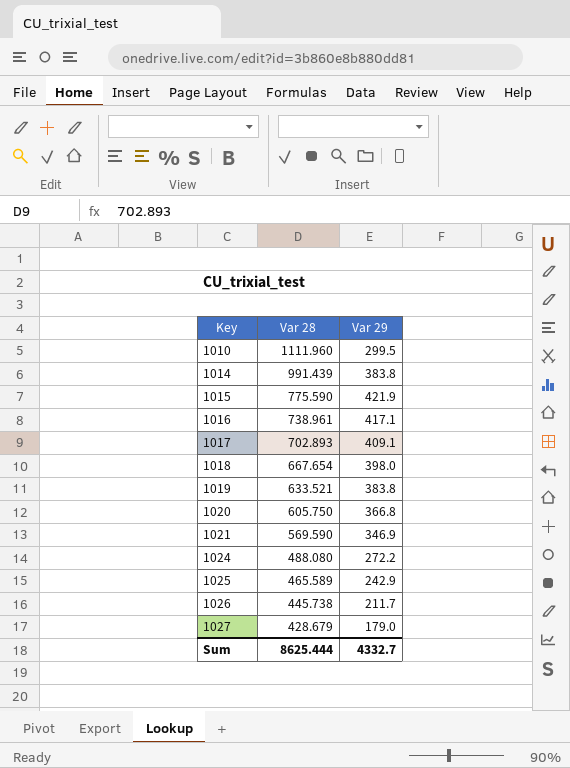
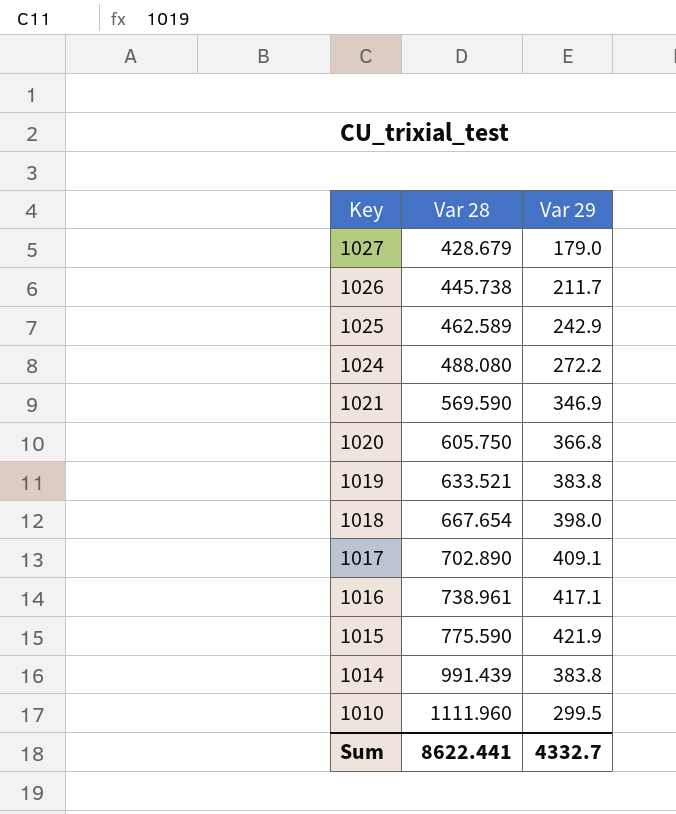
row order: Key ascending -> Key descending
1025 | Var 28: 465.589 -> 462.589
1017 | Var 28: 702.893 -> 702.890
Sum | Var 28: 8625.444 -> 8622.441

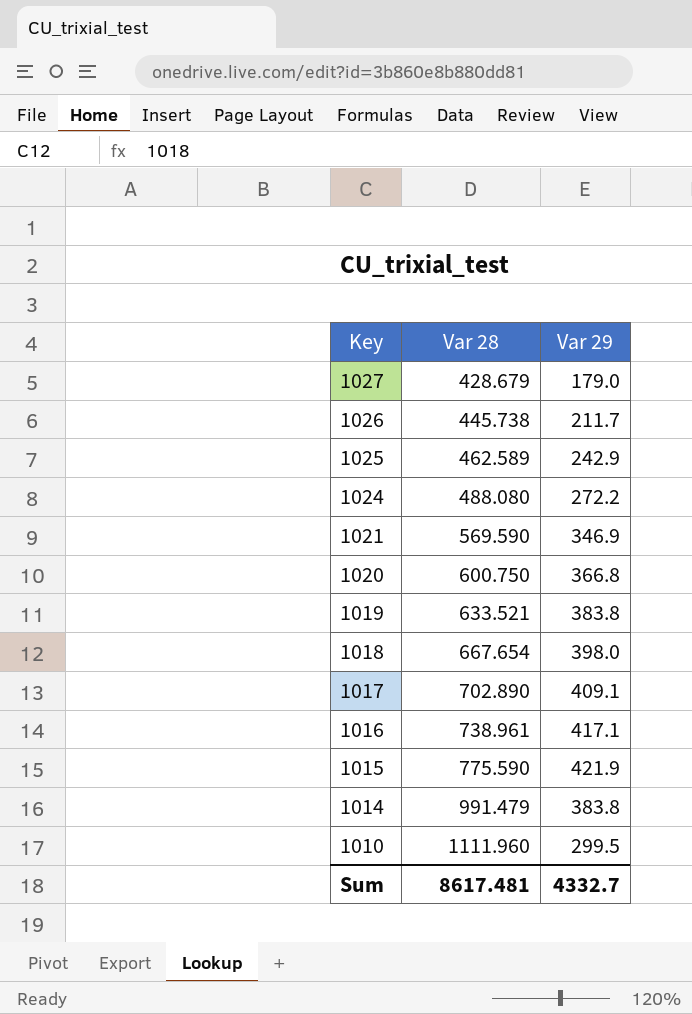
1020 | Var 28: 605.750 -> 600.750
1014 | Var 28: 991.439 -> 991.479
Sum | Var 28: 8622.441 -> 8617.481

